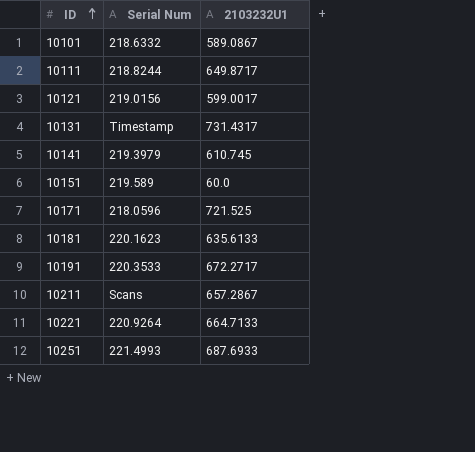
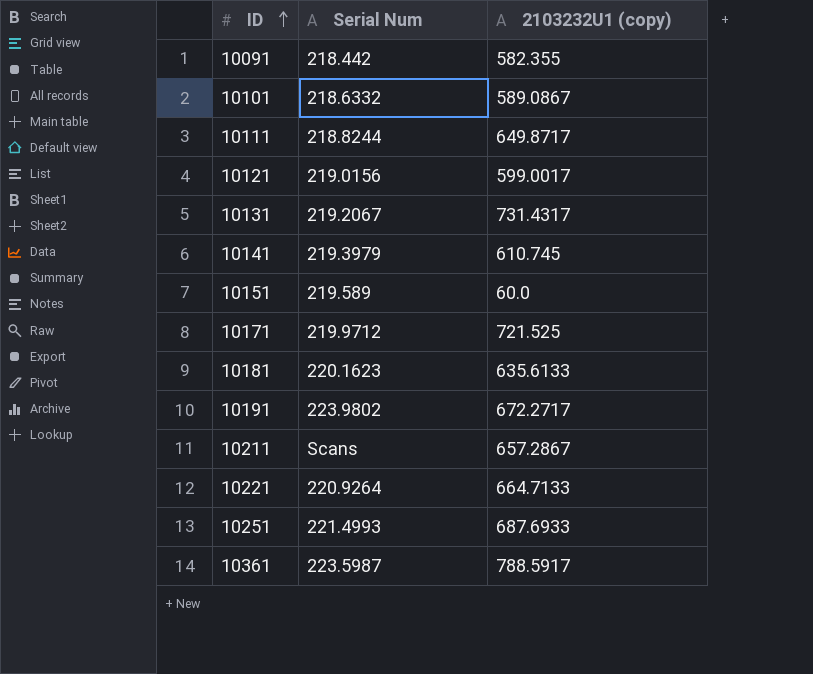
column name: 2103232U1 -> 2103232U1 (copy)
row 10091: none -> 218.442 | 582.355
10131 | Serial Num: Timestamp -> 219.2067
10171 | Serial Num: 218.0596 -> 219.9712
10191 | Serial Num: 220.3533 -> 223.9802
row 10361: none -> 223.5987 | 788.5917

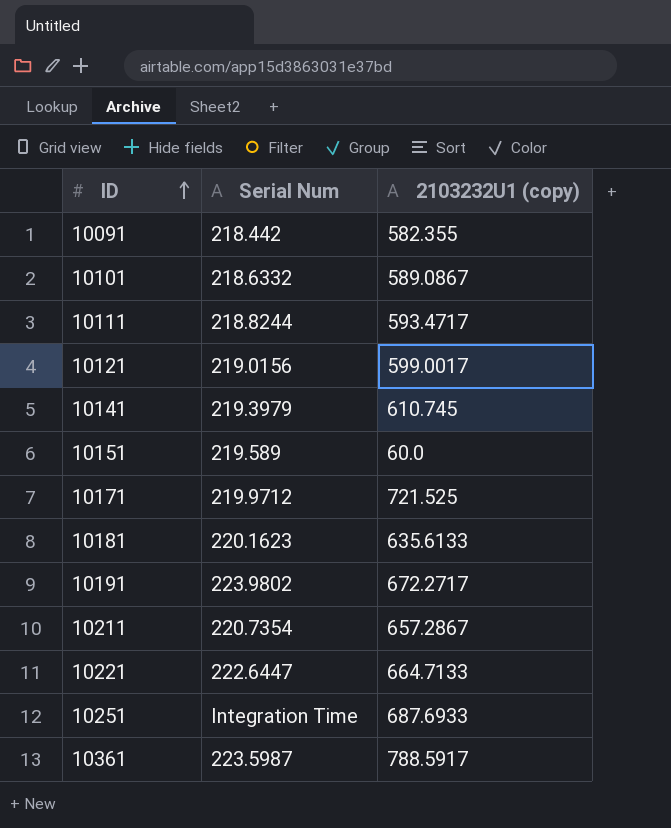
row 10131: 219.2067 | 731.4317 -> none
10111 | 2103232U1 (copy): 649.8717 -> 593.4717
10211 | Serial Num: Scans -> 220.7354
10221 | Serial Num: 220.9264 -> 222.6447
10251 | Serial Num: 221.4993 -> Integration Time

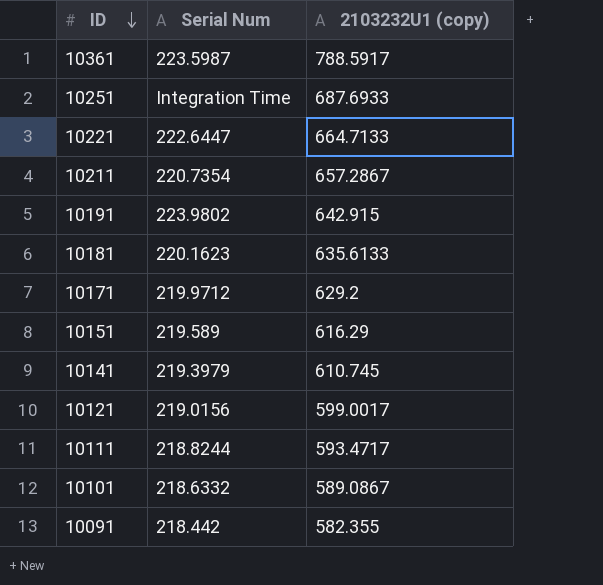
row order: ID ascending -> ID descending
10191 | 2103232U1 (copy): 672.2717 -> 642.915
10171 | 2103232U1 (copy): 721.525 -> 629.2
10151 | 2103232U1 (copy): 60.0 -> 616.29

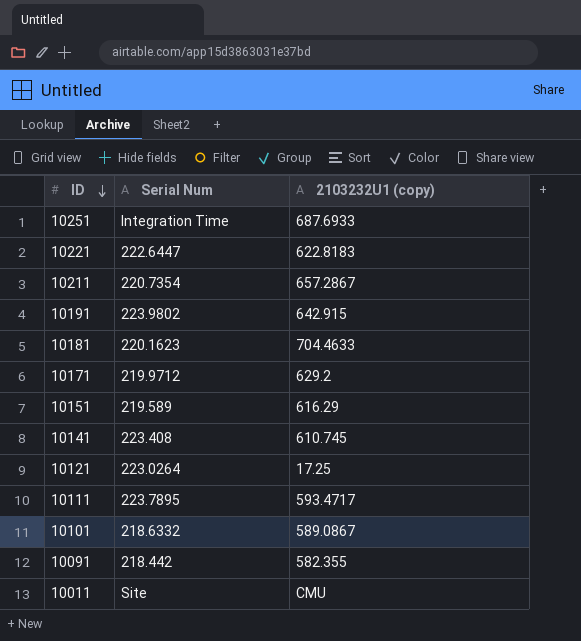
row 10361: 223.5987 | 788.5917 -> none
10221 | 2103232U1 (copy): 664.7133 -> 622.8183
10181 | 2103232U1 (copy): 635.6133 -> 704.4633
10141 | Serial Num: 219.3979 -> 223.408
10121 | Serial Num: 219.0156 -> 223.0264
10121 | 2103232U1 (copy): 599.0017 -> 17.25
10111 | Serial Num: 218.8244 -> 223.7895
row 10011: none -> Site | CMU

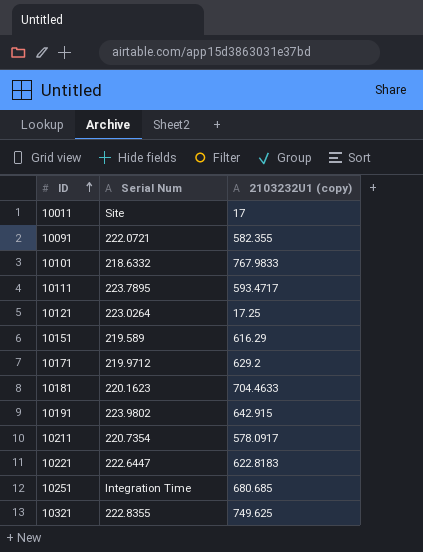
row order: ID descending -> ID ascending
row 10141: 223.408 | 610.745 -> none
10011 | 2103232U1 (copy): CMU -> 17
10091 | Serial Num: 218.442 -> 222.0721
10101 | 2103232U1 (copy): 589.0867 -> 767.9833
10211 | 2103232U1 (copy): 657.2867 -> 578.0917
10251 | 2103232U1 (copy): 687.6933 -> 680.685
row 10321: none -> 222.8355 | 749.625

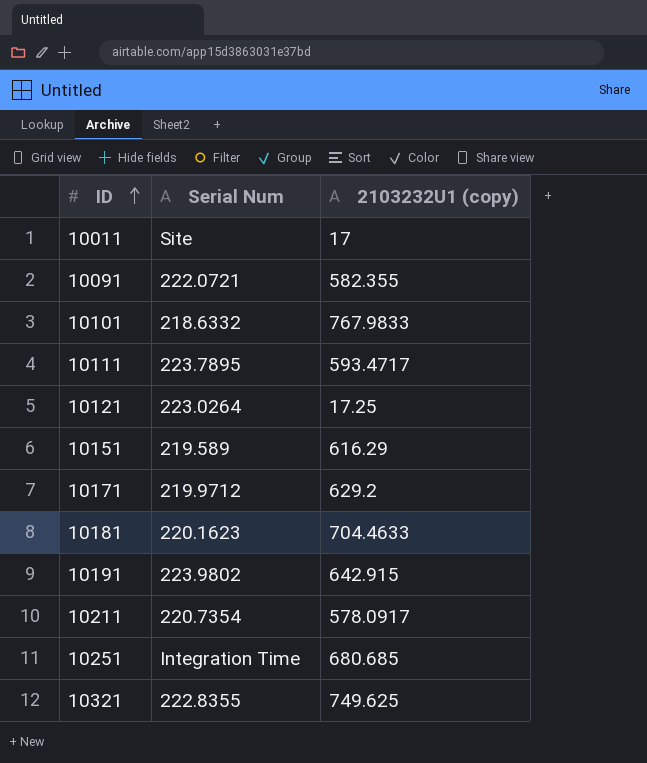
row 10221: 222.6447 | 622.8183 -> none

